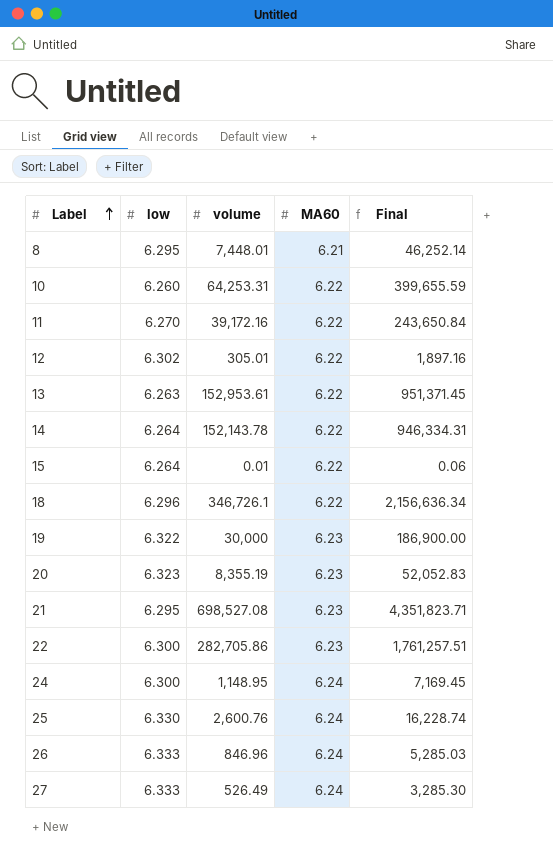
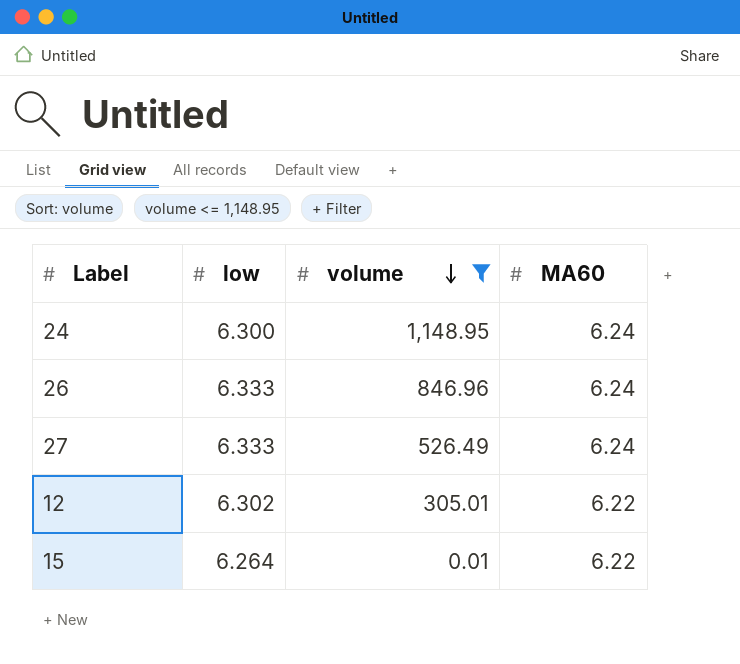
filter: none -> volume <= 1,148.95
row order: Label ascending -> volume descending
column Final | formula: [volume] * [MA60] -> none

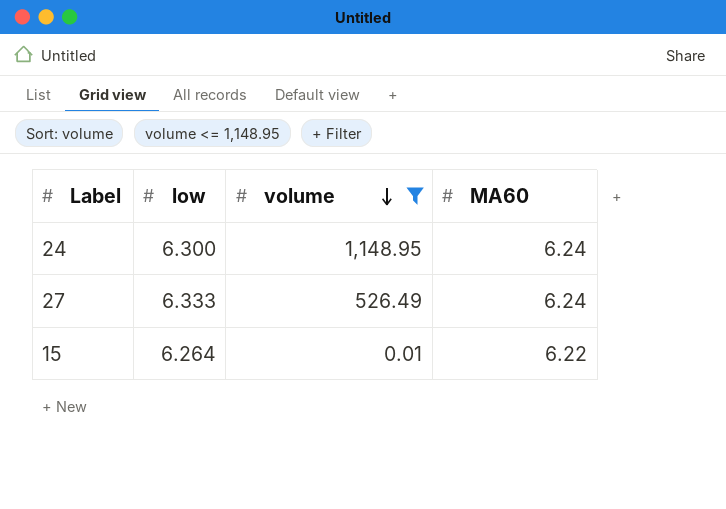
row 26: 6.333 | 846.96 | 6.24 -> none
row 12: 6.302 | 305.01 | 6.22 -> none

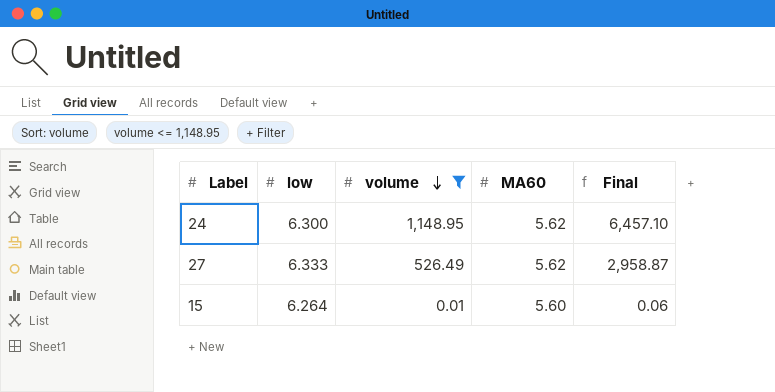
column Final | formula: none -> [volume] * [MA60]
24 | MA60: 6.24 -> 5.62
27 | MA60: 6.24 -> 5.62
15 | MA60: 6.22 -> 5.60

